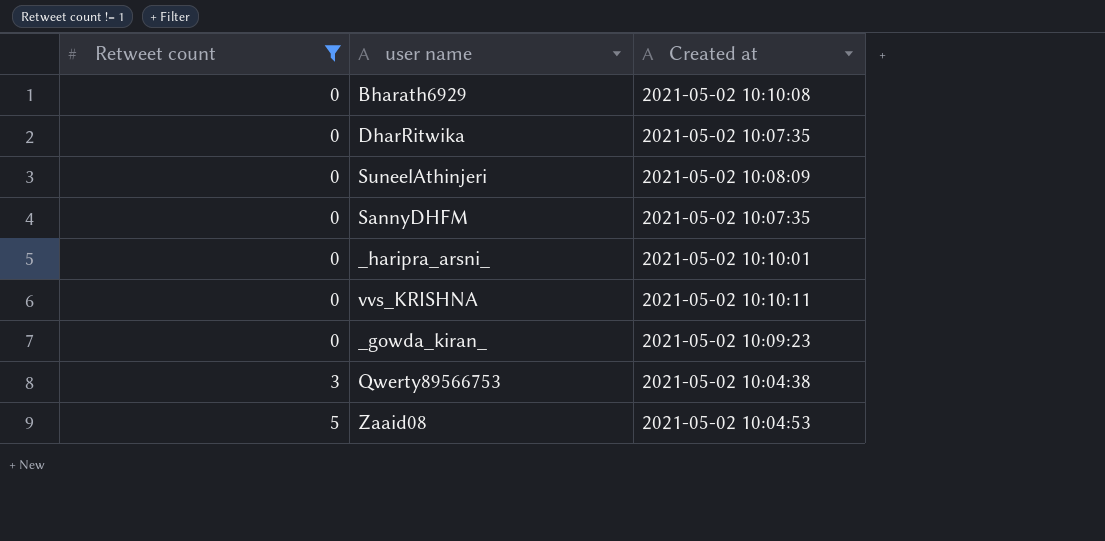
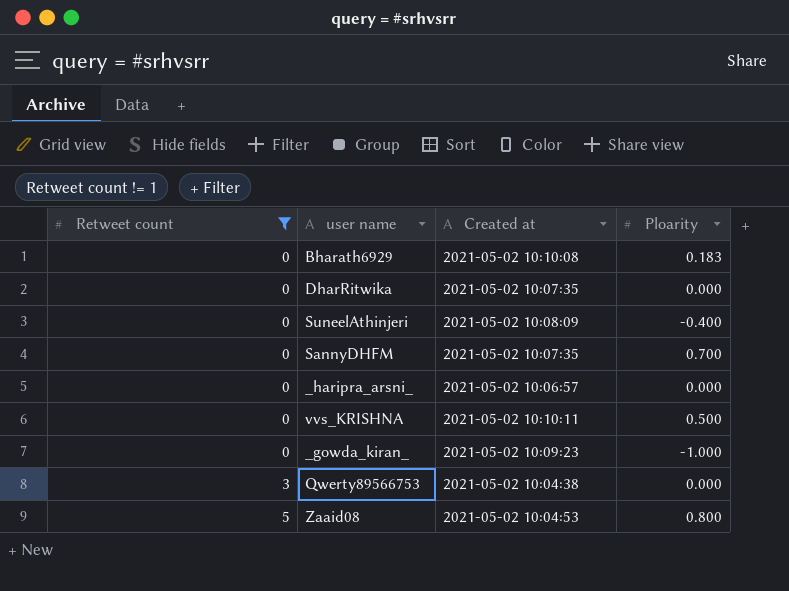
column Ploarity | position: none -> 4
_haripra_arsni_ | Created at: 2021-05-02 10:10:01 -> 2021-05-02 10:06:57

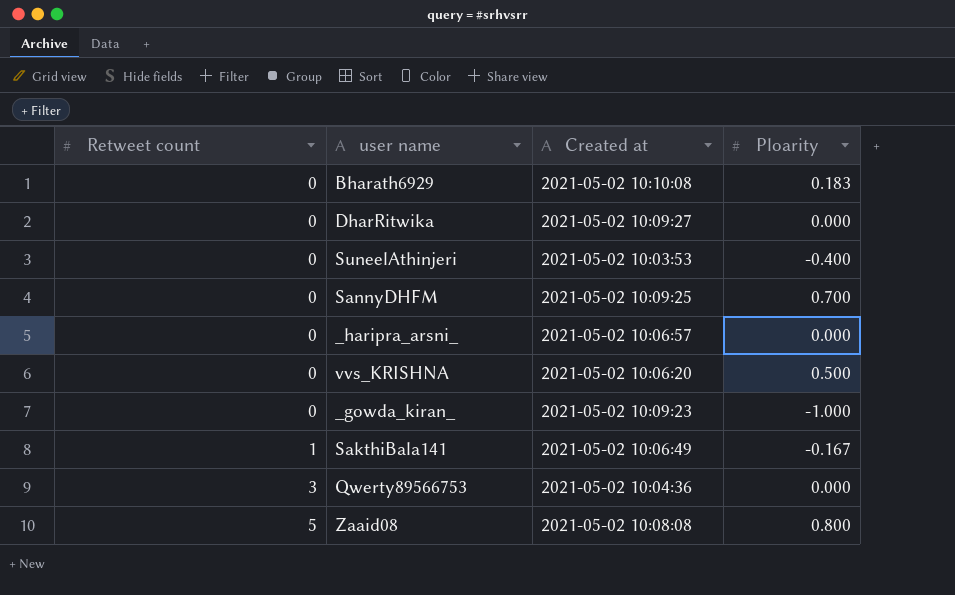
filter: Retweet count != 1 -> none
DharRitwika | Created at: 2021-05-02 10:07:35 -> 2021-05-02 10:09:27
SuneelAthinjeri | Created at: 2021-05-02 10:08:09 -> 2021-05-02 10:03:53
SannyDHFM | Created at: 2021-05-02 10:07:35 -> 2021-05-02 10:09:25
vvs_KRISHNA | Created at: 2021-05-02 10:10:11 -> 2021-05-02 10:06:20
Qwerty89566753 | Created at: 2021-05-02 10:04:38 -> 2021-05-02 10:04:36
Zaaid08 | Created at: 2021-05-02 10:04:53 -> 2021-05-02 10:08:08

